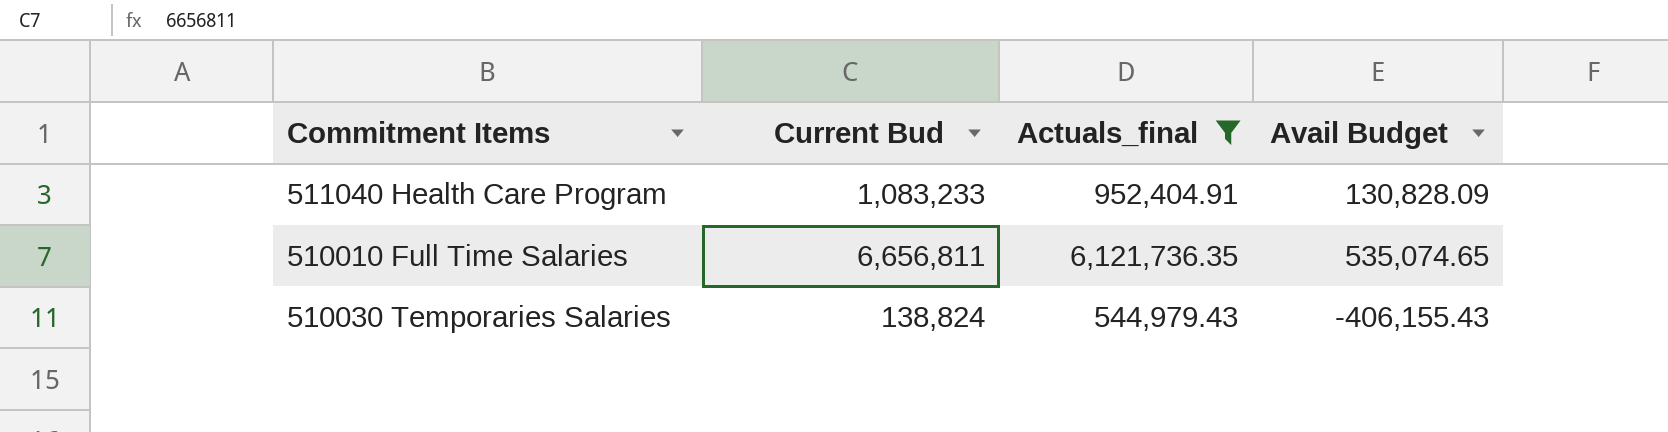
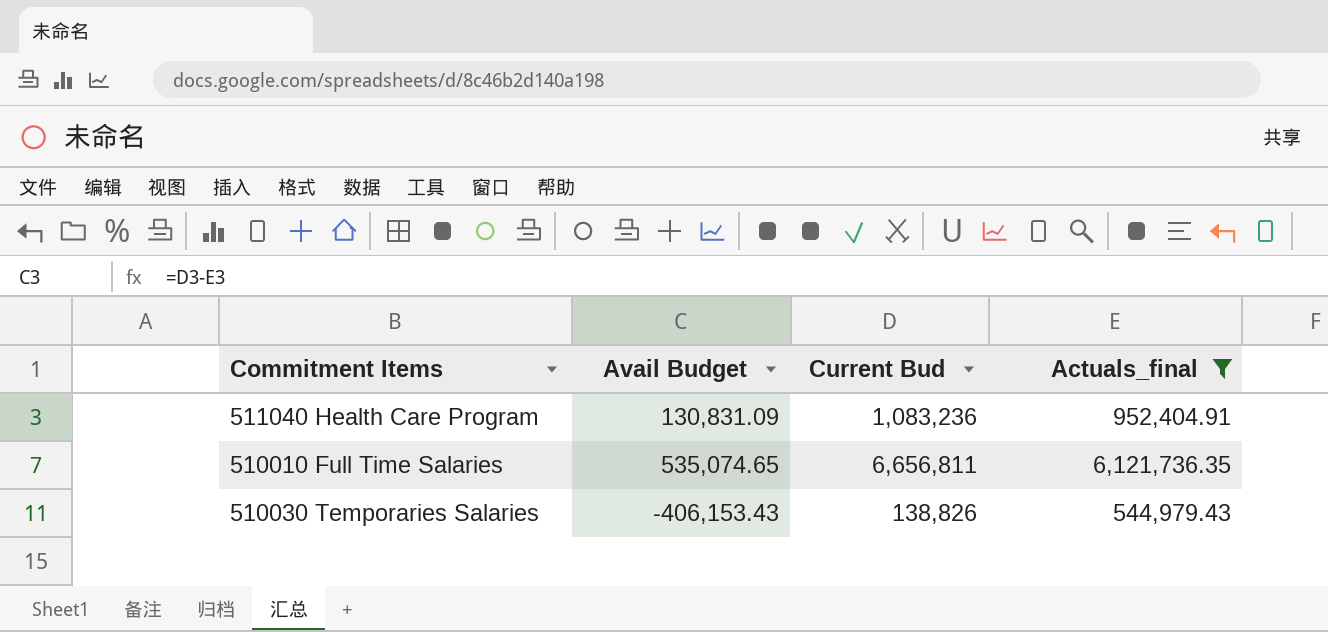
column Avail Budget | position: 4 -> 2
511040 Health Care Program | Avail Budget: 130,828.09 -> 130,831.09
511040 Health Care Program | Current Bud: 1,083,233 -> 1,083,236
510030 Temporaries Salaries | Avail Budget: -406,155.43 -> -406,153.43
510030 Temporaries Salaries | Current Bud: 138,824 -> 138,826

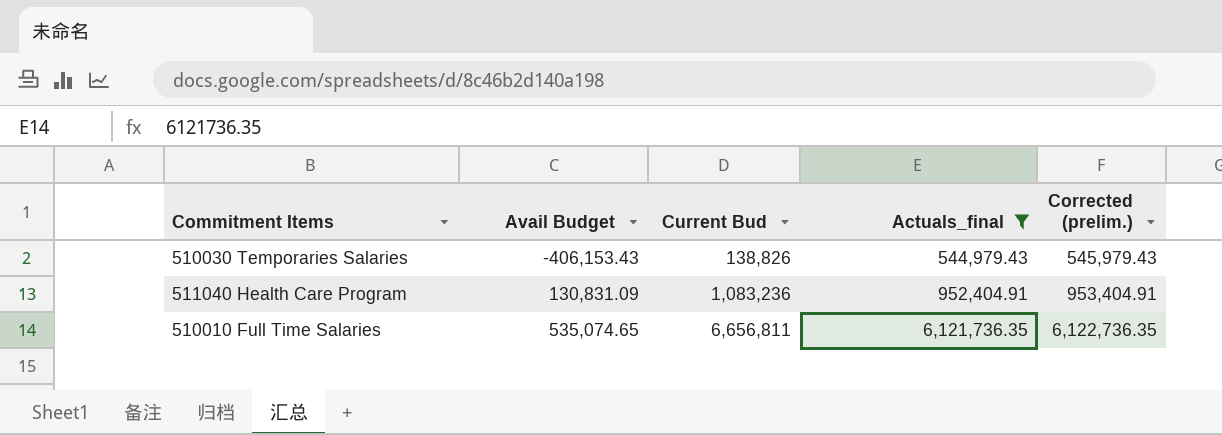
row order: none -> Avail Budget ascending
column Corrected (prelim.) | formula: none -> [Actuals_final] + 1000

